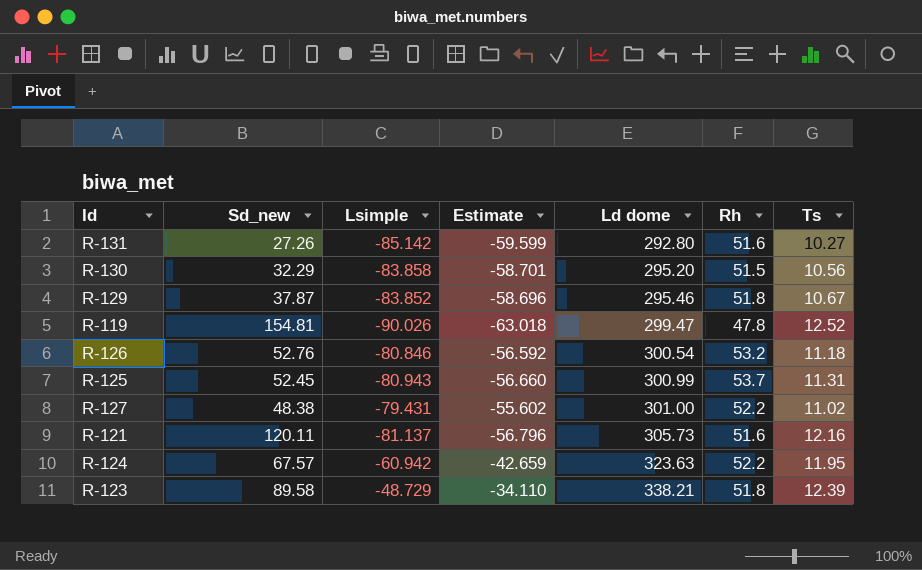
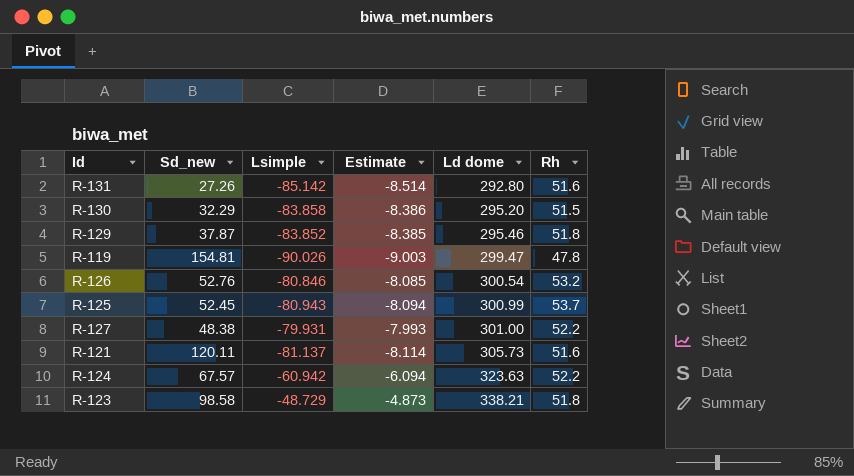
column Ts | position: 7 -> none
column Estimate | formula: [Lsimple] * 0.7 -> [Lsimple] * 0.1
R-127 | Lsimple: -79.431 -> -79.931
R-123 | Sd_new: 89.58 -> 98.58

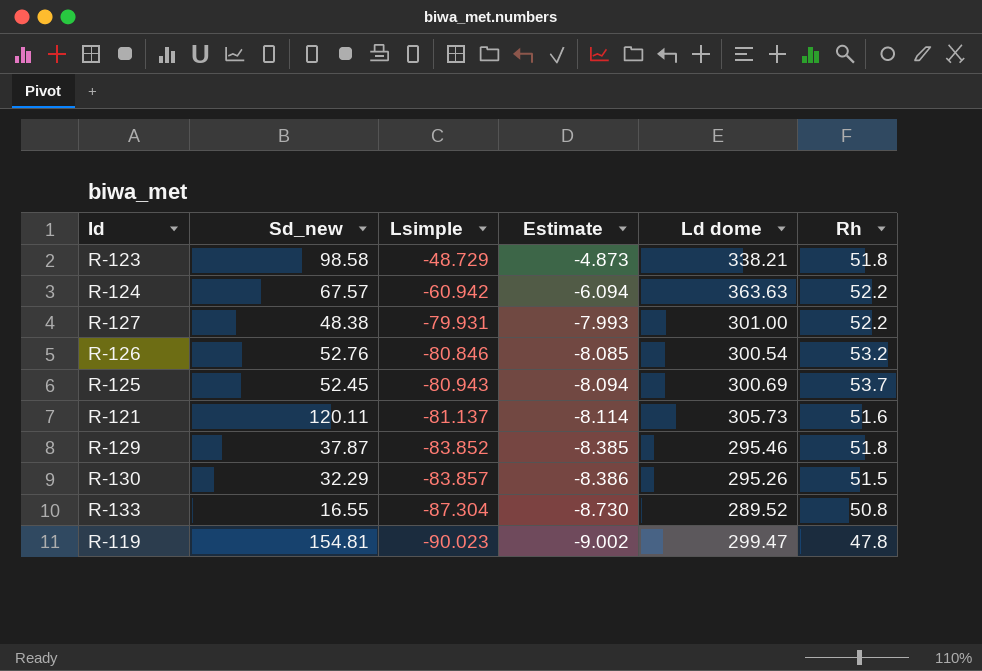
row order: Ld dome ascending -> Lsimple descending
row R-131: 27.26 | -85.142 | -8.514 | 292.80 | 51.6 -> none
R-124 | Ld dome: 323.63 -> 363.63
R-125 | Ld dome: 300.99 -> 300.69
R-130 | Lsimple: -83.858 -> -83.857
R-130 | Ld dome: 295.20 -> 295.26
row R-133: none -> 16.55 | -87.304 | -8.730 | 289.52 | 50.8
R-119 | Lsimple: -90.026 -> -90.023
R-119 | Estimate: -9.003 -> -9.002

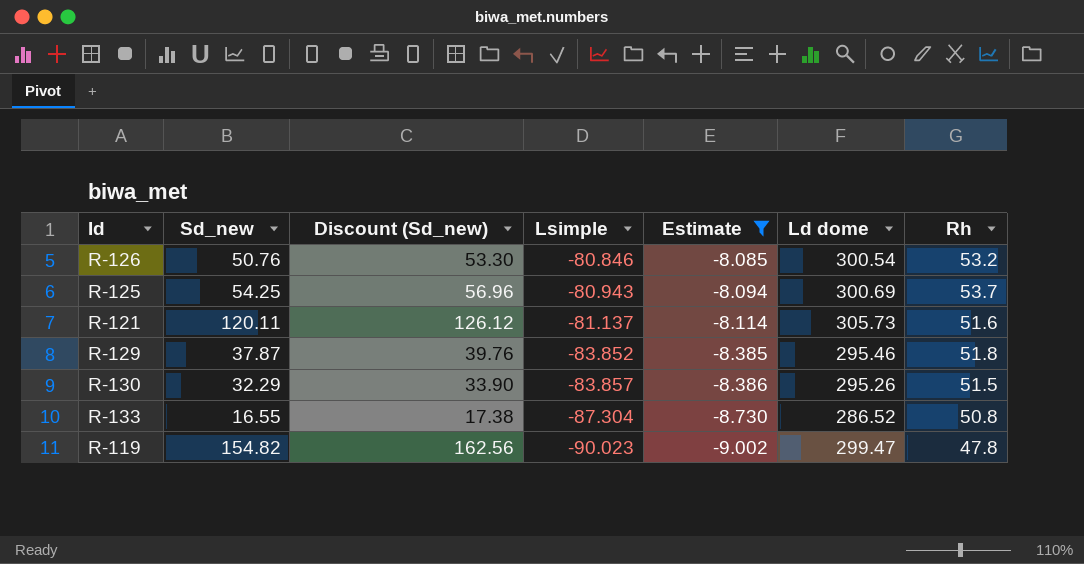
filter: none -> Estimate <= -8.085
column Discount (Sd_new) | formula: none -> [Sd_new] * 1.05
R-126 | Sd_new: 52.76 -> 50.76
R-125 | Sd_new: 52.45 -> 54.25
R-133 | Ld dome: 289.52 -> 286.52
R-119 | Sd_new: 154.81 -> 154.82

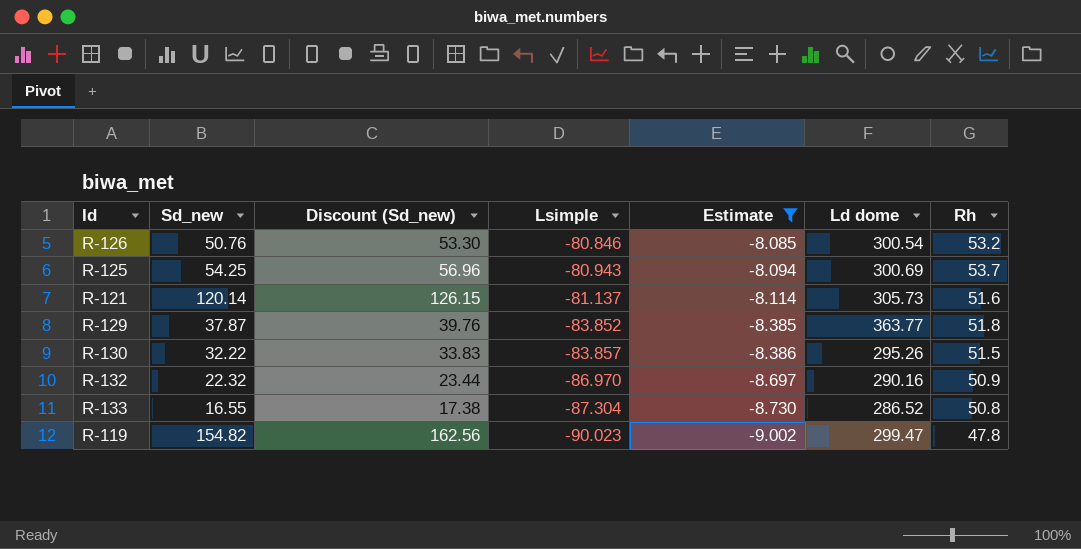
R-121 | Sd_new: 120.11 -> 120.14
R-121 | Discount (Sd_new): 126.12 -> 126.15
R-129 | Ld dome: 295.46 -> 363.77
R-130 | Sd_new: 32.29 -> 32.22
R-130 | Discount (Sd_new): 33.90 -> 33.83
row R-132: none -> 22.32 | 23.44 | -86.970 | -8.697 | 290.16 | 50.9

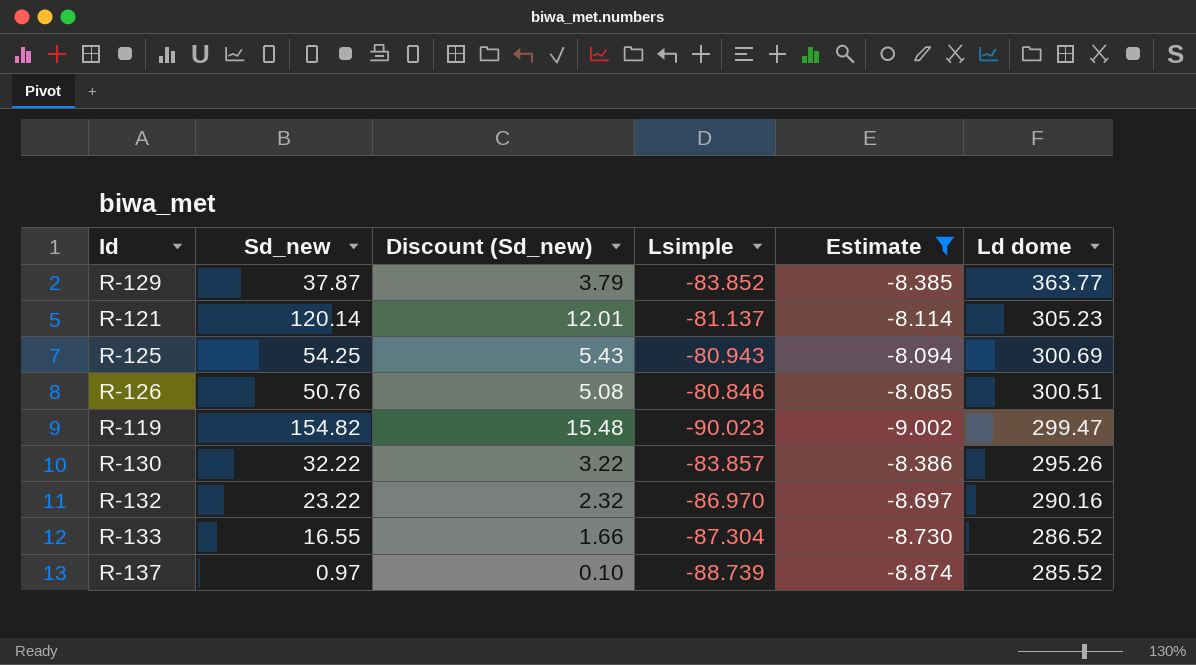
row order: Lsimple descending -> Ld dome descending
column Rh | position: 7 -> none
column Discount (Sd_new) | formula: [Sd_new] * 1.05 -> [Sd_new] * 0.1
R-121 | Ld dome: 305.73 -> 305.23
R-126 | Ld dome: 300.54 -> 300.51
R-132 | Sd_new: 22.32 -> 23.22
row R-137: none -> 0.97 | 0.10 | -88.739 | -8.874 | 285.52

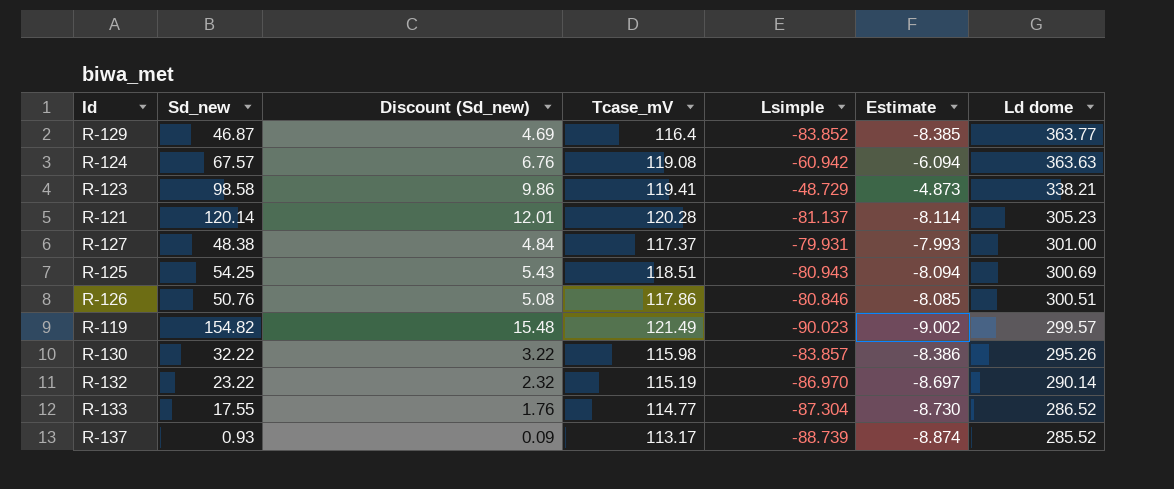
filter: Estimate <= -8.085 -> none
column Tcase_mV | position: none -> 4
R-129 | Sd_new: 37.87 -> 46.87
R-129 | Discount (Sd_new): 3.79 -> 4.69
R-119 | Ld dome: 299.47 -> 299.57
R-132 | Ld dome: 290.16 -> 290.14
R-133 | Sd_new: 16.55 -> 17.55
R-133 | Discount (Sd_new): 1.66 -> 1.76
R-137 | Sd_new: 0.97 -> 0.93
R-137 | Discount (Sd_new): 0.10 -> 0.09

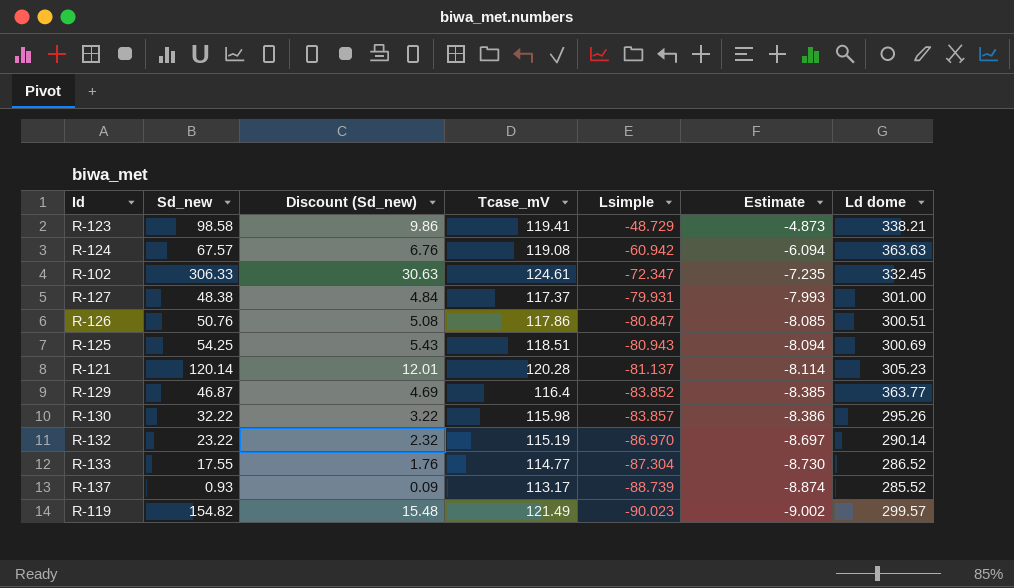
row order: Ld dome descending -> Lsimple descending
row R-102: none -> 306.33 | 30.63 | 124.61 | -72.347 | -7.235 | 332.45
R-126 | Lsimple: -80.846 -> -80.847

